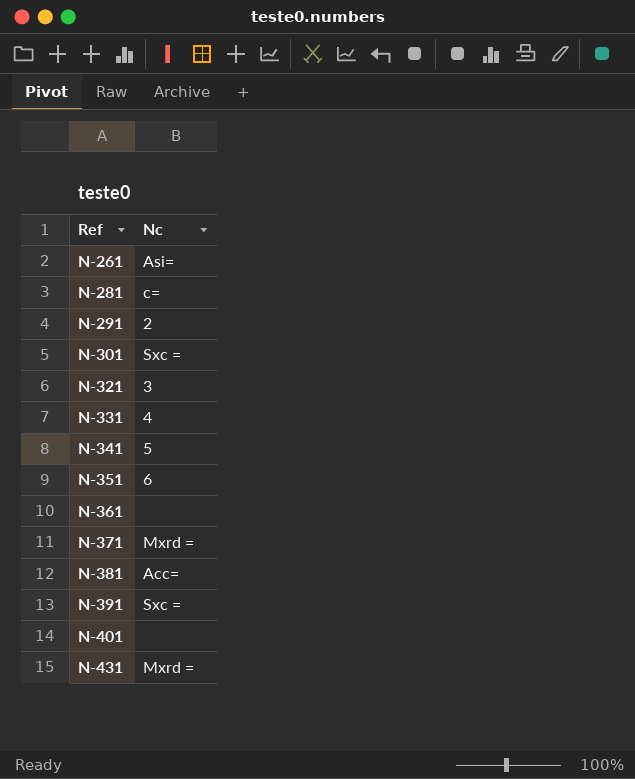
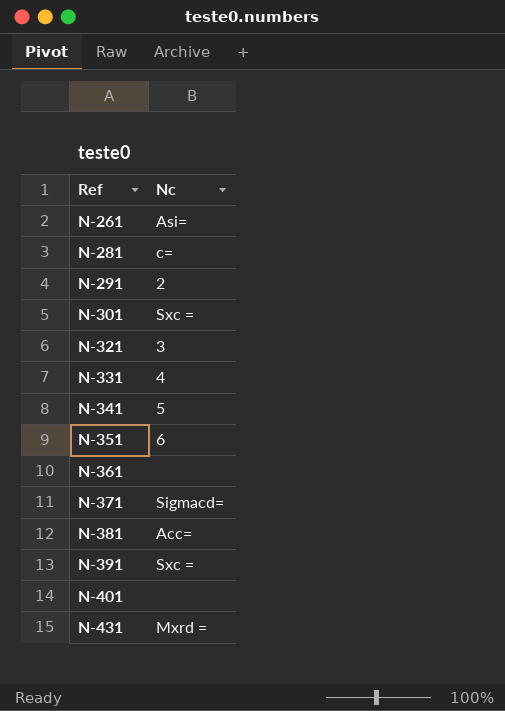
N-371 | Nc: Mxrd = -> Sigmacd=

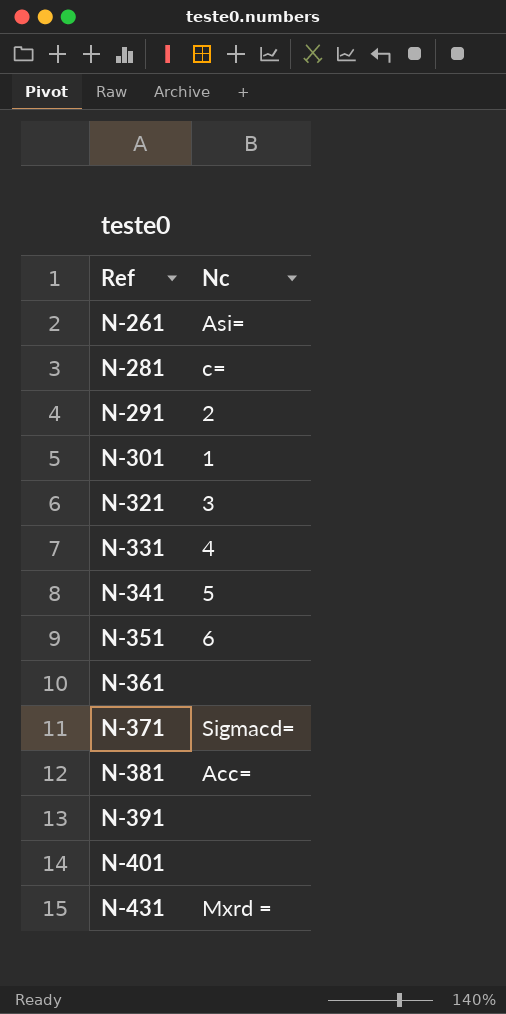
N-301 | Nc: Sxc = -> 1
N-391 | Nc: Sxc = -> none

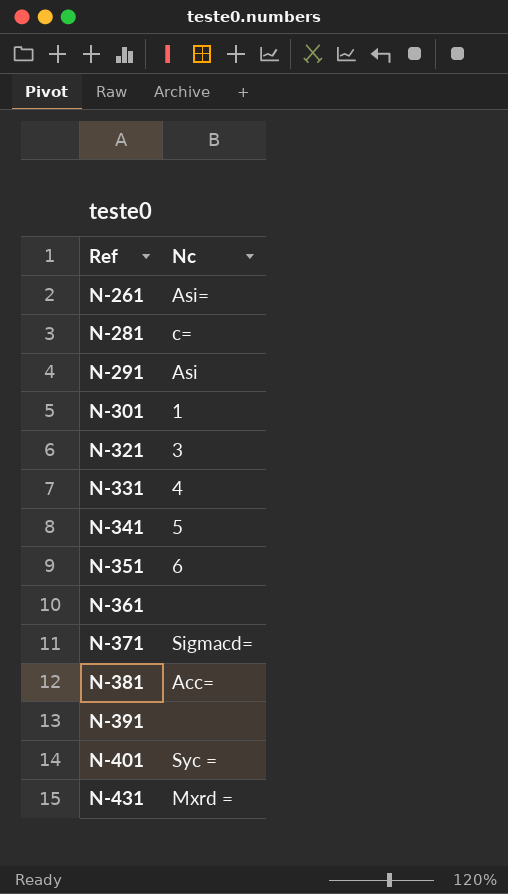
N-291 | Nc: 2 -> Asi
N-401 | Nc: none -> Syc =

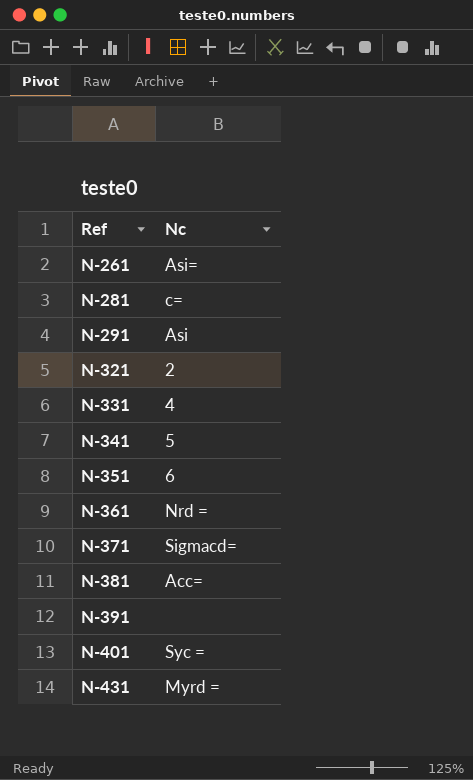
row N-301: 1 -> none
N-321 | Nc: 3 -> 2
N-361 | Nc: none -> Nrd =
N-431 | Nc: Mxrd = -> Myrd =

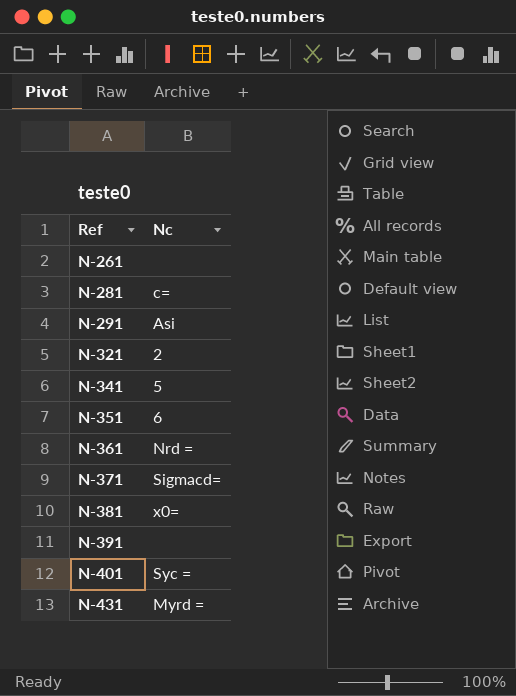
row N-331: 4 -> none
N-261 | Nc: Asi= -> none
N-381 | Nc: Acc= -> x0=

